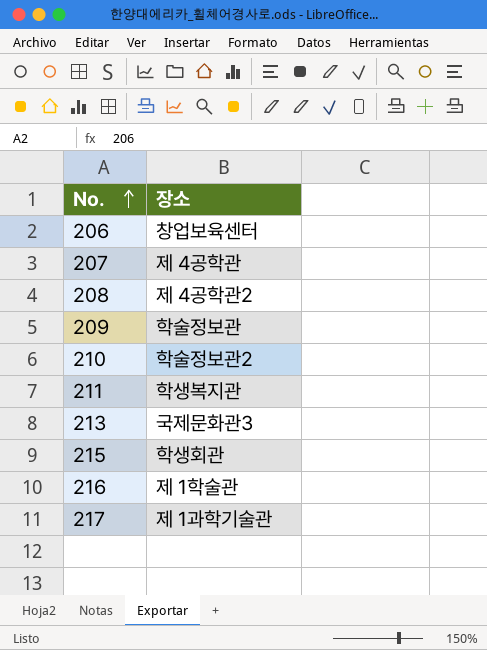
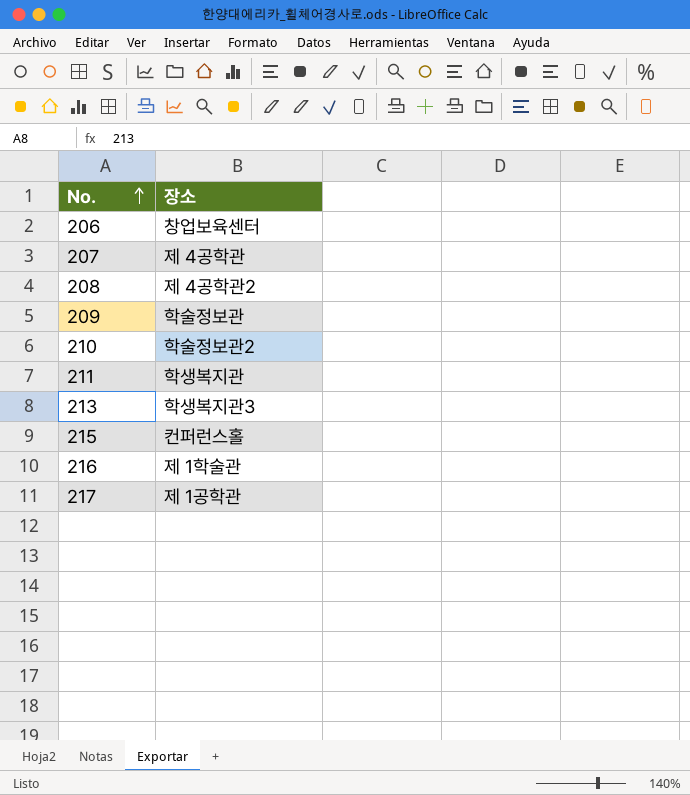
213 | 장소: 국제문화관3 -> 학생복지관3
215 | 장소: 학생회관 -> 컨퍼런스홀
217 | 장소: 제 1과학기술관 -> 제 1공학관

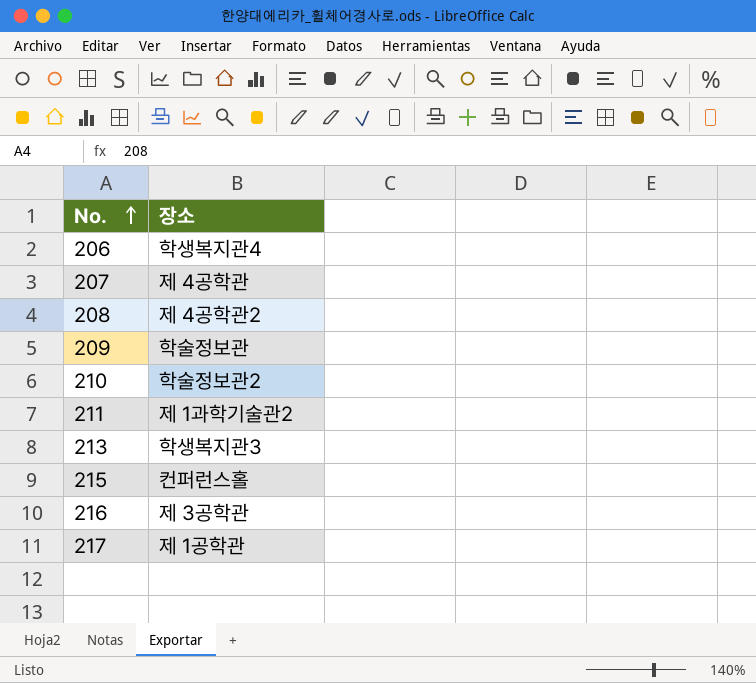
206 | 장소: 창업보육센터 -> 학생복지관4
211 | 장소: 학생복지관 -> 제 1과학기술관2
216 | 장소: 제 1학술관 -> 제 3공학관

